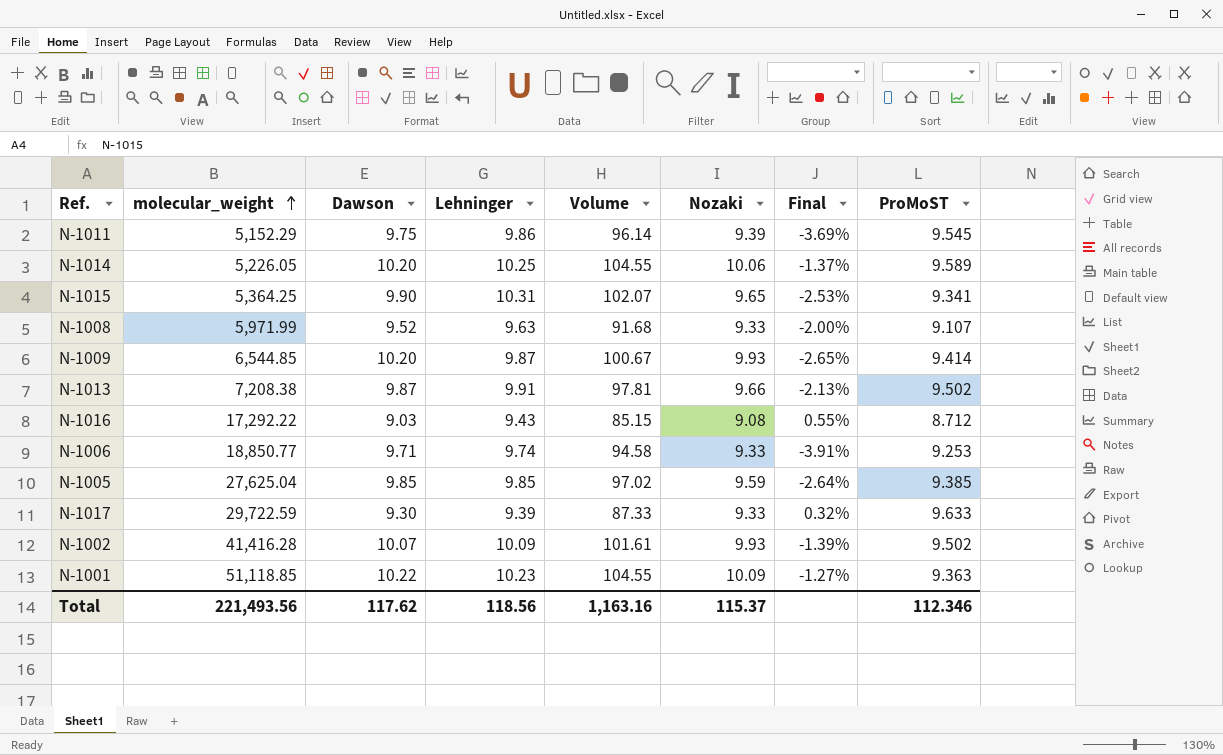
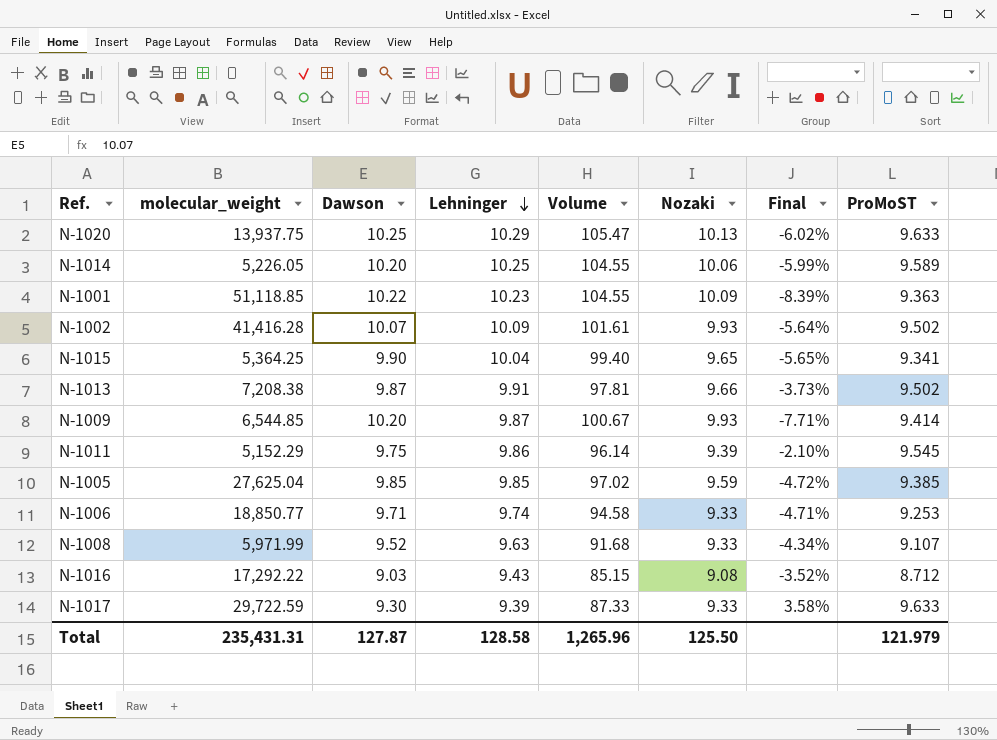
row order: molecular_weight ascending -> Lehninger descending
column Final | formula: ([Nozaki] - [Dawson]) / [Dawson] -> ([ProMoST] - [Dawson]) / [Dawson]
row N-1020: none -> 13,937.75 | 10.25 | 10.29 | 105.47 | 10.13 | -6.02% | 9.633
N-1015 | Lehninger: 10.31 -> 10.04
N-1015 | Volume: 102.07 -> 99.40
Total | molecular_weight: 221,493.56 -> 235,431.31
Total | Dawson: 117.62 -> 127.87
Total | Lehninger: 118.56 -> 128.58
Total | Volume: 1,163.16 -> 1,265.96
Total | Nozaki: 115.37 -> 125.50
Total | ProMoST: 112.346 -> 121.979

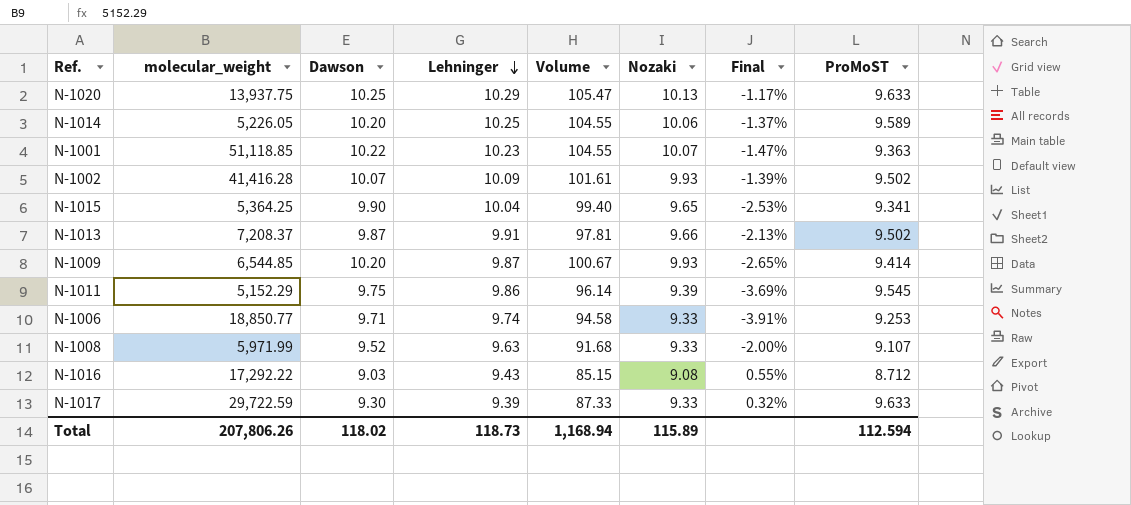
column Final | formula: ([ProMoST] - [Dawson]) / [Dawson] -> ([Nozaki] - [Dawson]) / [Dawson]
row N-1005: 27,625.04 | 9.85 | 9.85 | 97.02 | 9.59 | -4.72% | 9.385 -> none
N-1001 | Nozaki: 10.09 -> 10.07
N-1013 | molecular_weight: 7,208.38 -> 7,208.37
Total | molecular_weight: 235,431.31 -> 207,806.26
Total | Dawson: 127.87 -> 118.02
Total | Lehninger: 128.58 -> 118.73
Total | Volume: 1,265.96 -> 1,168.94
Total | Nozaki: 125.50 -> 115.89
Total | ProMoST: 121.979 -> 112.594

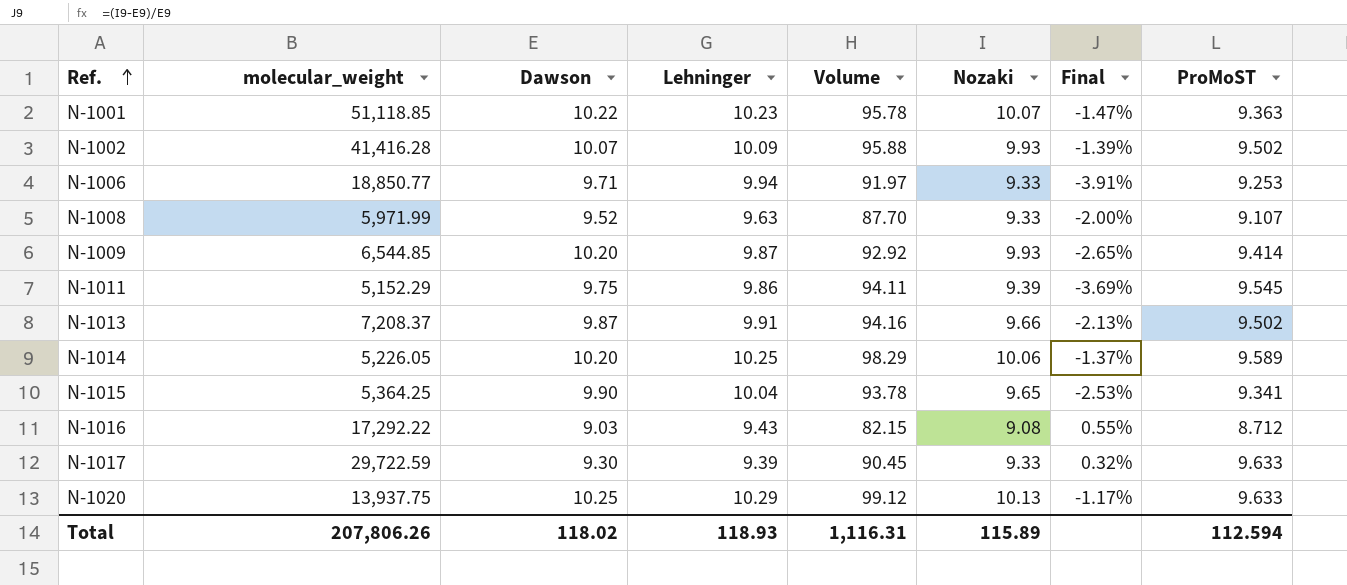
row order: Lehninger descending -> Ref. ascending
column Volume | formula: [Dawson] * [Lehninger] -> [Lehninger] * [ProMoST]
N-1006 | Lehninger: 9.74 -> 9.94
Total | Lehninger: 118.73 -> 118.93
Total | Volume: 1,168.94 -> 1,116.31

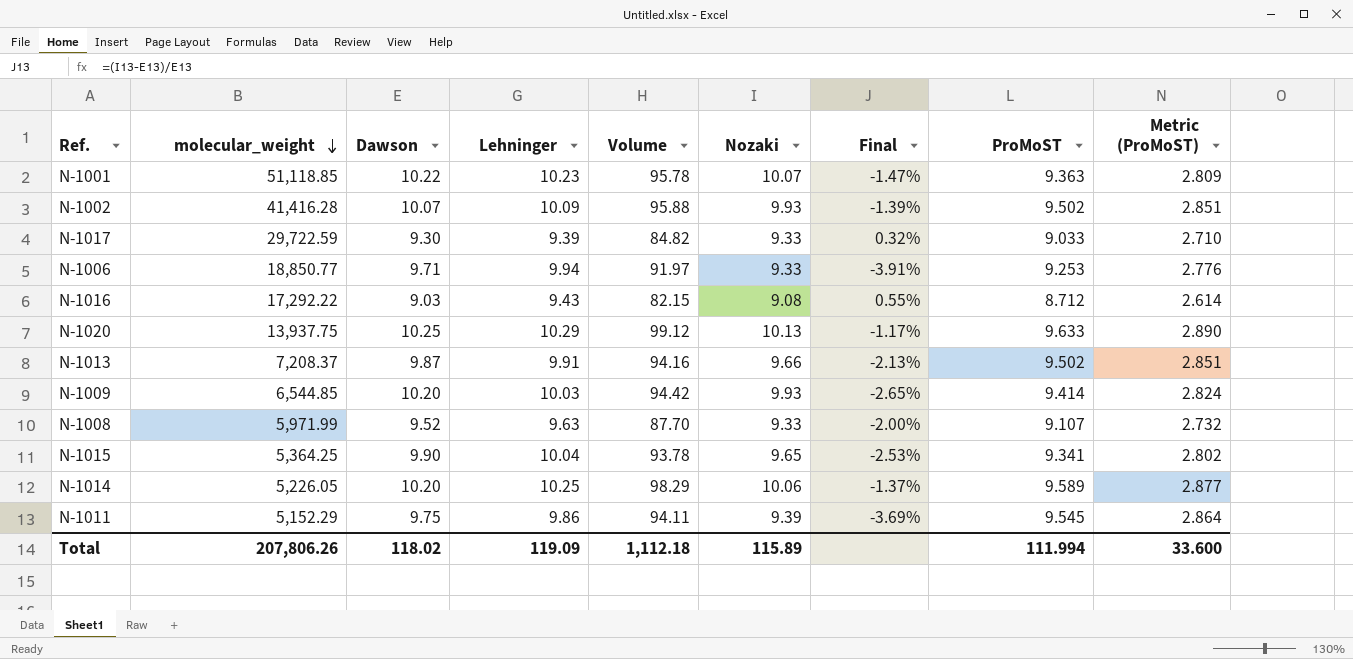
row order: Ref. ascending -> molecular_weight descending
column Metric (ProMoST) | formula: none -> [ProMoST] * 0.3
N-1017 | Volume: 90.45 -> 84.82
N-1017 | ProMoST: 9.633 -> 9.033
N-1009 | Lehninger: 9.87 -> 10.03
N-1009 | Volume: 92.92 -> 94.42
Total | Lehninger: 118.93 -> 119.09
Total | Volume: 1,116.31 -> 1,112.18
Total | ProMoST: 112.594 -> 111.994

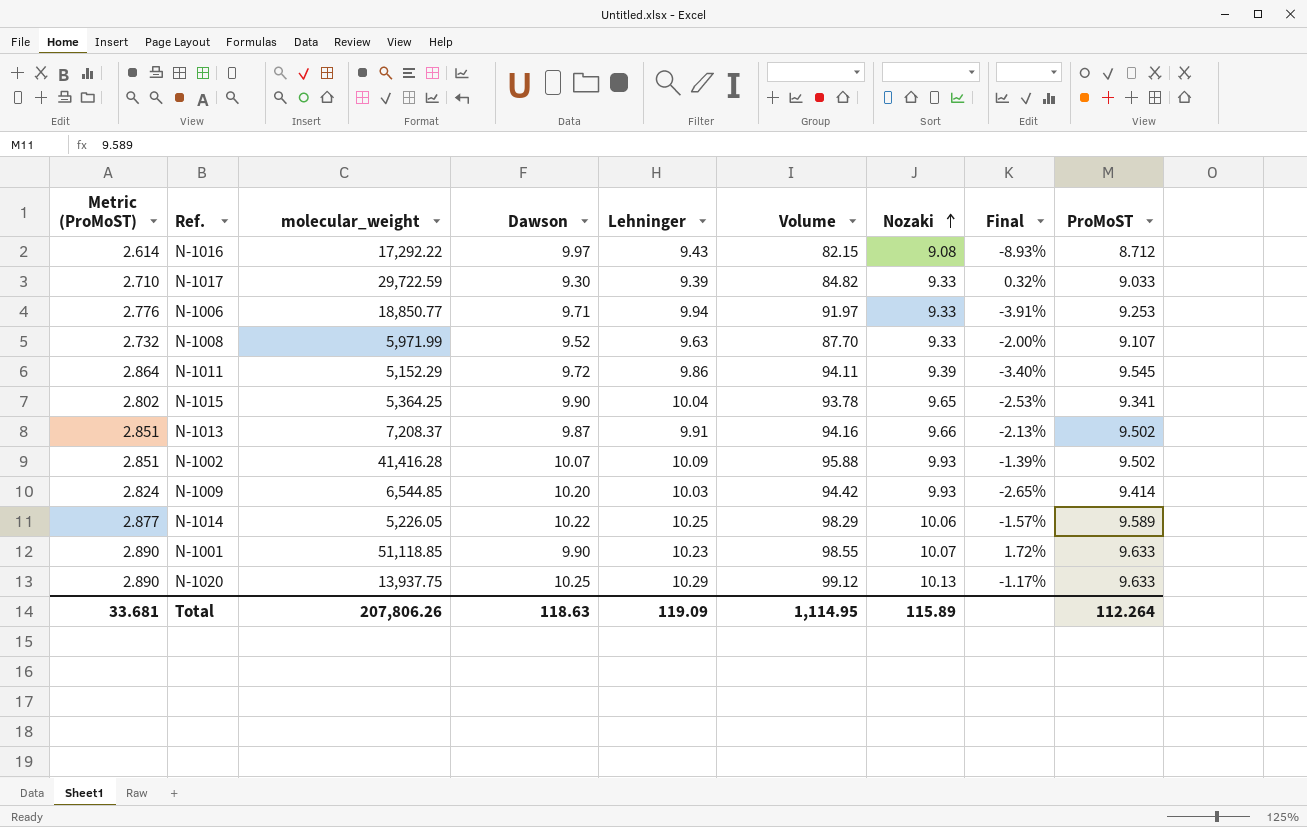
row order: molecular_weight descending -> Nozaki ascending
column Metric (ProMoST) | position: 9 -> 1
N-1016 | Dawson: 9.03 -> 9.97
N-1016 | Final: 0.55% -> -8.93%
N-1011 | Dawson: 9.75 -> 9.72
N-1011 | Final: -3.69% -> -3.40%
N-1014 | Dawson: 10.20 -> 10.22
N-1014 | Final: -1.37% -> -1.57%
N-1001 | Metric (ProMoST): 2.809 -> 2.890
N-1001 | Dawson: 10.22 -> 9.90
N-1001 | Volume: 95.78 -> 98.55
N-1001 | Final: -1.47% -> 1.72%
N-1001 | ProMoST: 9.363 -> 9.633
Total | Metric (ProMoST): 33.600 -> 33.681
Total | Dawson: 118.02 -> 118.63
Total | Volume: 1,112.18 -> 1,114.95
Total | ProMoST: 111.994 -> 112.264

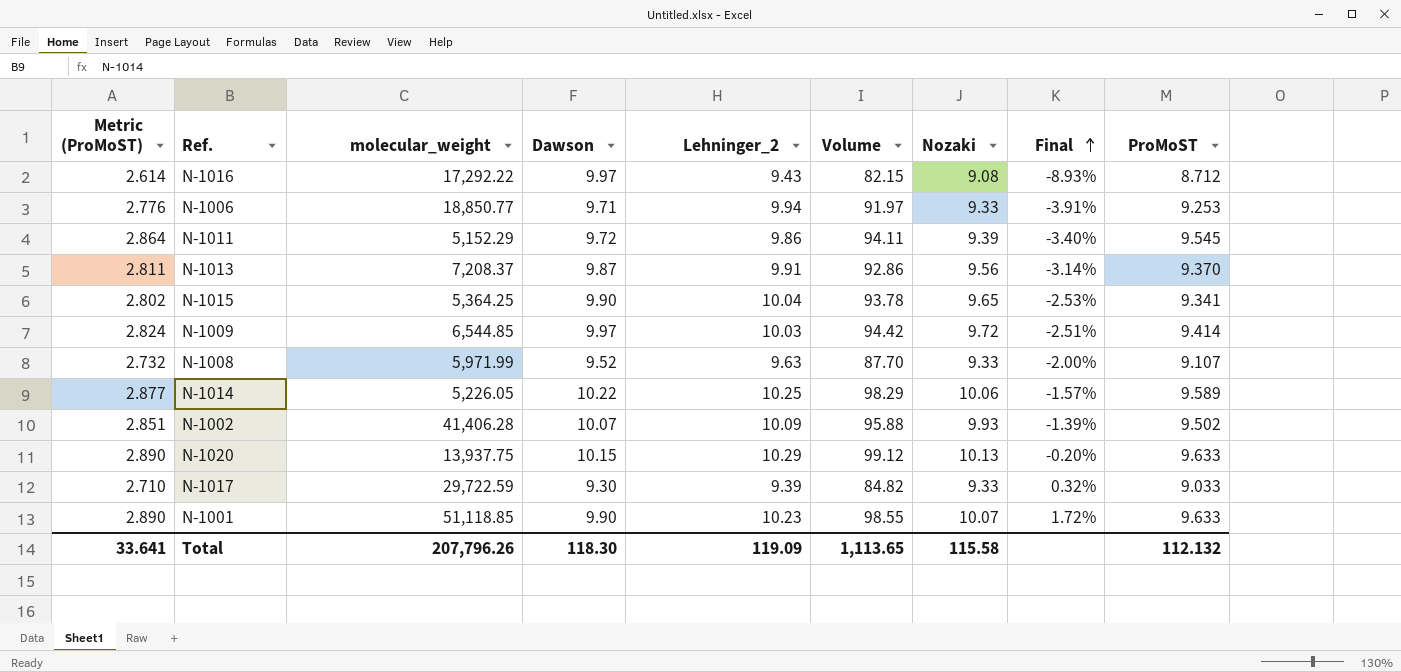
row order: Nozaki ascending -> Final ascending
column name: Lehninger -> Lehninger_2
N-1013 | Metric (ProMoST): 2.851 -> 2.811
N-1013 | Volume: 94.16 -> 92.86
N-1013 | Nozaki: 9.66 -> 9.56
N-1013 | Final: -2.13% -> -3.14%
N-1013 | ProMoST: 9.502 -> 9.370
N-1009 | Dawson: 10.20 -> 9.97
N-1009 | Nozaki: 9.93 -> 9.72
N-1009 | Final: -2.65% -> -2.51%
N-1002 | molecular_weight: 41,416.28 -> 41,406.28
N-1020 | Dawson: 10.25 -> 10.15
N-1020 | Final: -1.17% -> -0.20%
Total | Metric (ProMoST): 33.681 -> 33.641
Total | molecular_weight: 207,806.26 -> 207,796.26
Total | Dawson: 118.63 -> 118.30
Total | Volume: 1,114.95 -> 1,113.65
Total | Nozaki: 115.89 -> 115.58
Total | ProMoST: 112.264 -> 112.132

